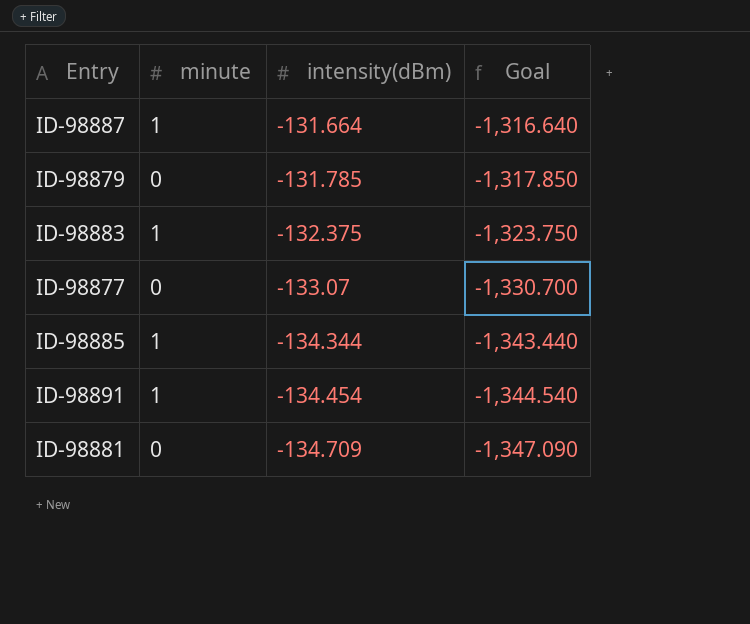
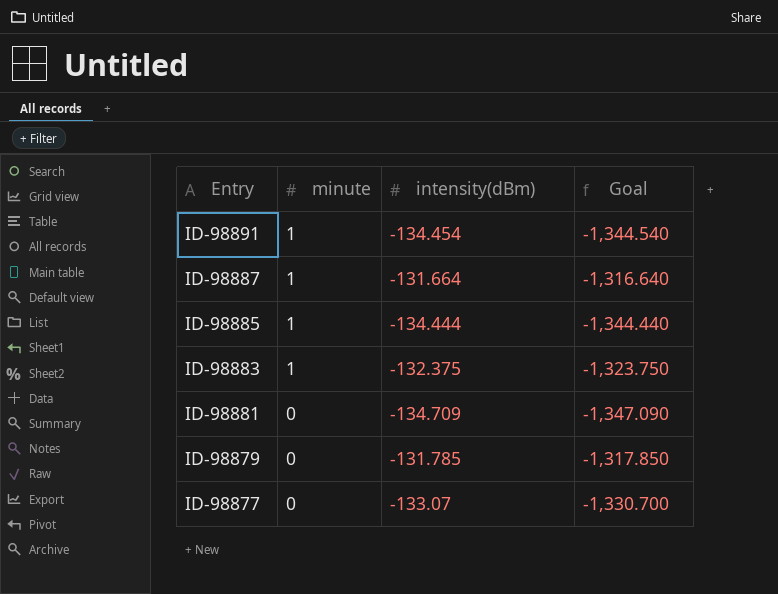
row order: intensity(dBm) descending -> Entry descending
ID-98885 | intensity(dBm): -134.344 -> -134.444
ID-98885 | Goal: -1,343.440 -> -1,344.440

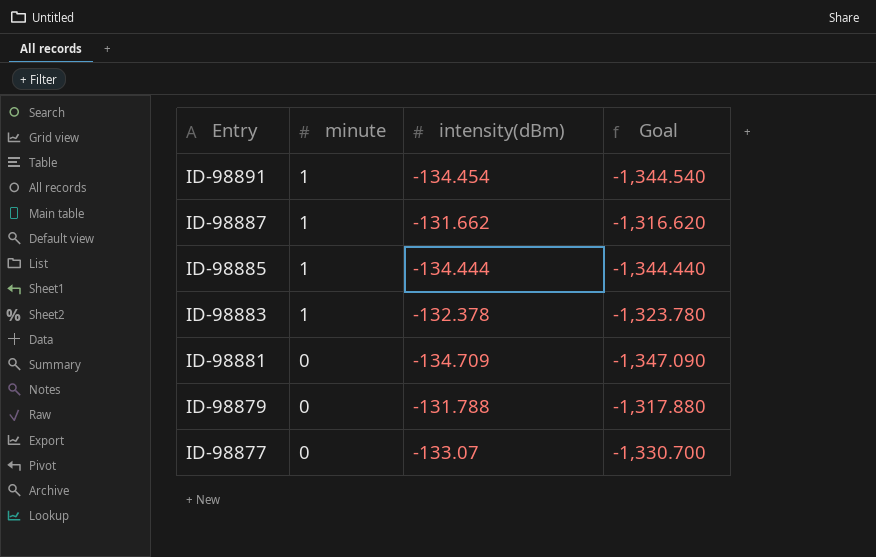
ID-98887 | intensity(dBm): -131.664 -> -131.662
ID-98887 | Goal: -1,316.640 -> -1,316.620
ID-98883 | intensity(dBm): -132.375 -> -132.378
ID-98883 | Goal: -1,323.750 -> -1,323.780
ID-98879 | intensity(dBm): -131.785 -> -131.788
ID-98879 | Goal: -1,317.850 -> -1,317.880

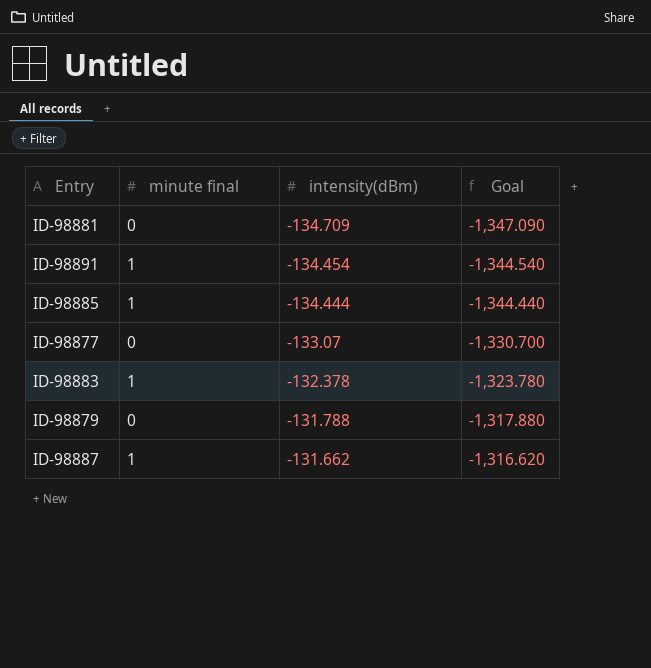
row order: Entry descending -> intensity(dBm) ascending
column name: minute -> minute final

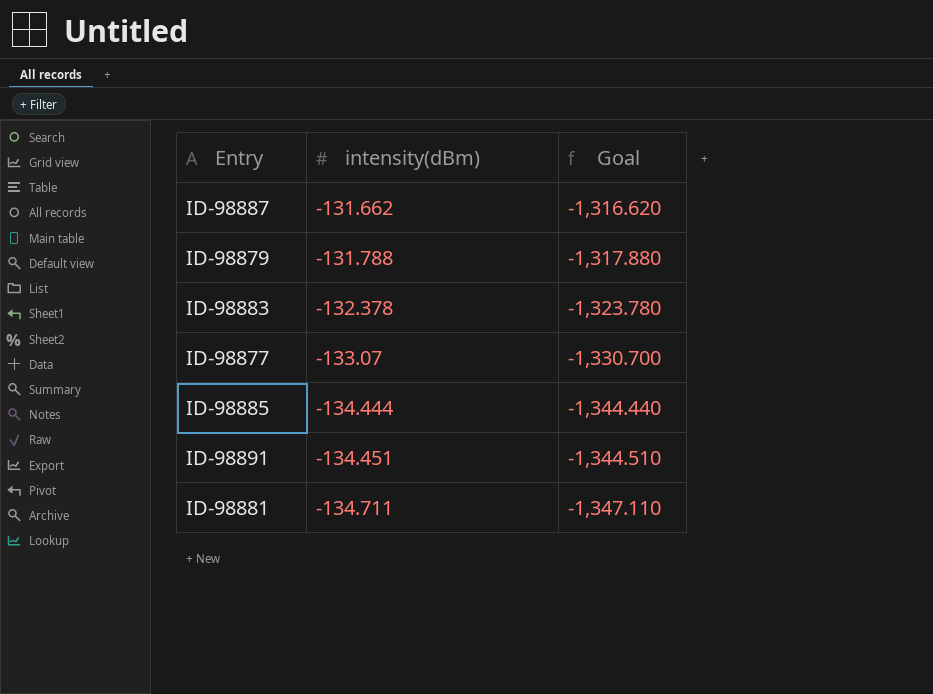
row order: intensity(dBm) ascending -> intensity(dBm) descending
column minute final | position: 2 -> none
ID-98891 | intensity(dBm): -134.454 -> -134.451
ID-98891 | Goal: -1,344.540 -> -1,344.510
ID-98881 | intensity(dBm): -134.709 -> -134.711
ID-98881 | Goal: -1,347.090 -> -1,347.110

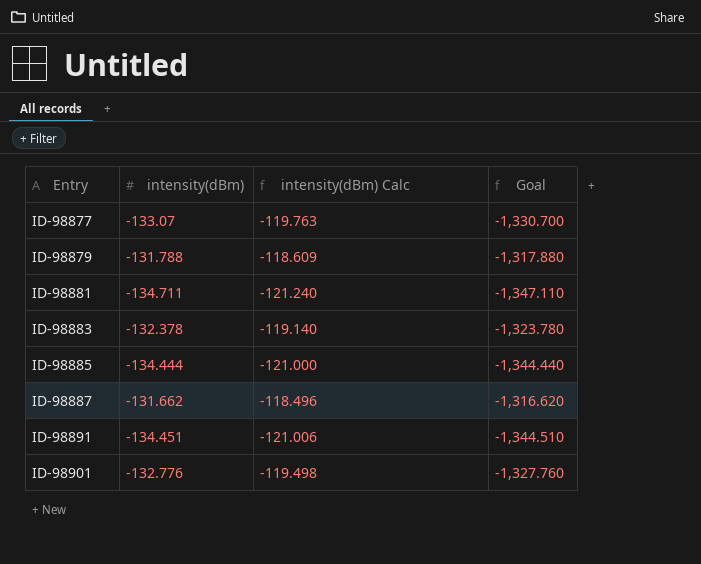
row order: intensity(dBm) descending -> Entry ascending
column intensity(dBm) Calc | formula: none -> [intensity(dBm)] * 0.9
row ID-98901: none -> -132.776 | -119.498 | -1,327.760

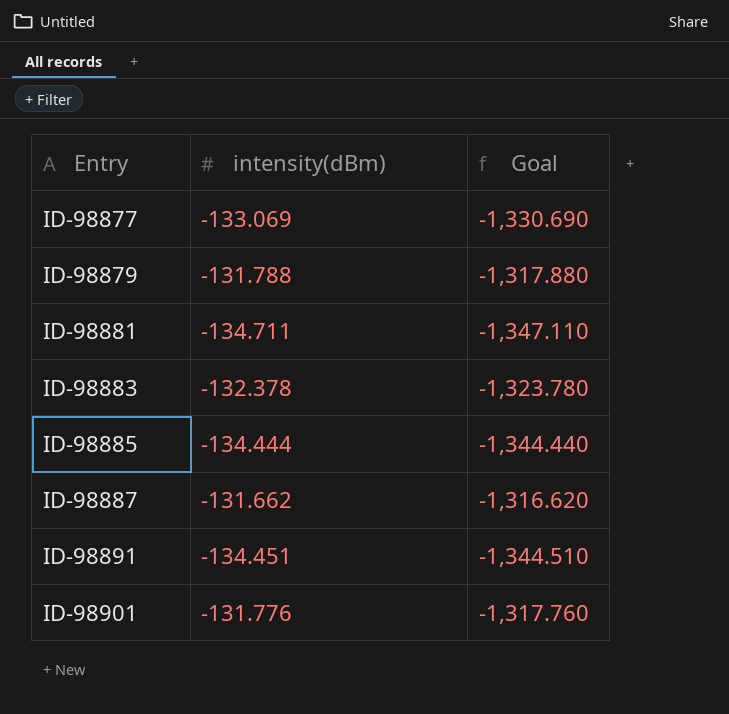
column intensity(dBm) Calc | formula: [intensity(dBm)] * 0.9 -> none
ID-98877 | intensity(dBm): -133.07 -> -133.069
ID-98877 | Goal: -1,330.700 -> -1,330.690
ID-98901 | intensity(dBm): -132.776 -> -131.776
ID-98901 | Goal: -1,327.760 -> -1,317.760

